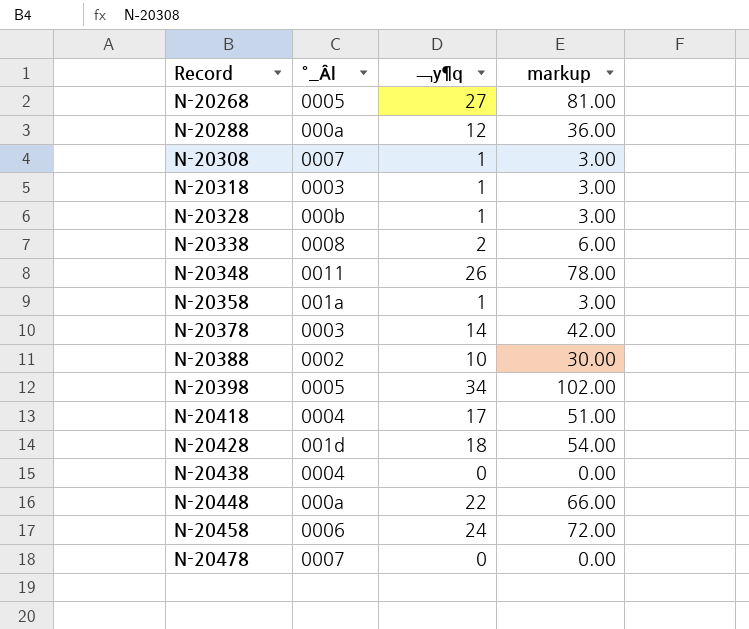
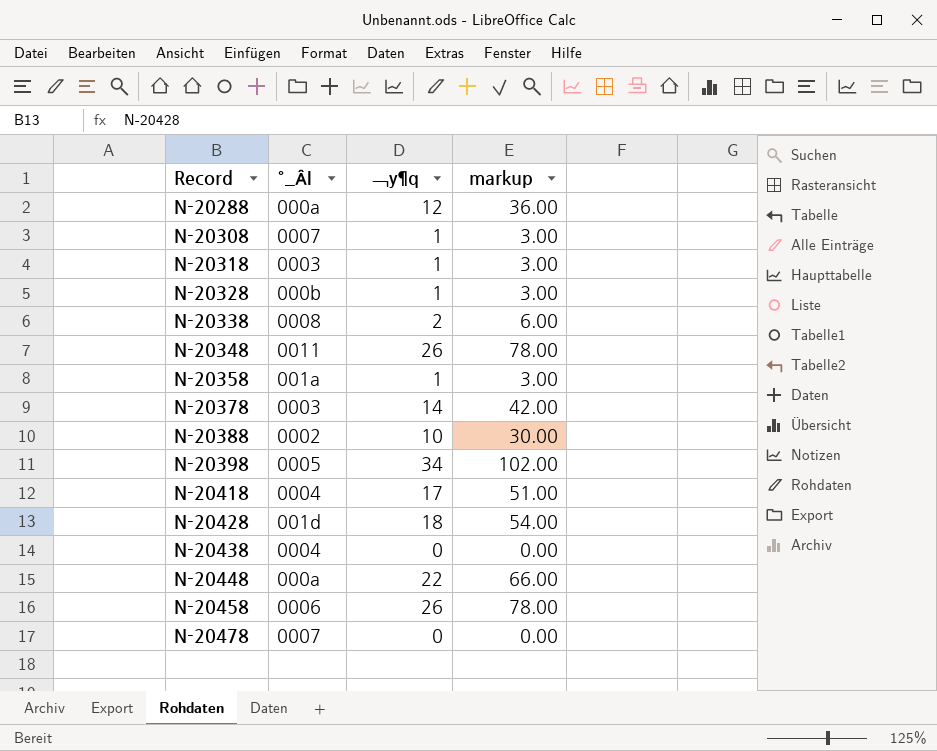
row N-20268: 0005 | 27 | 81.00 -> none
N-20458 | ¬y¶q: 24 -> 26
N-20458 | markup: 72.00 -> 78.00

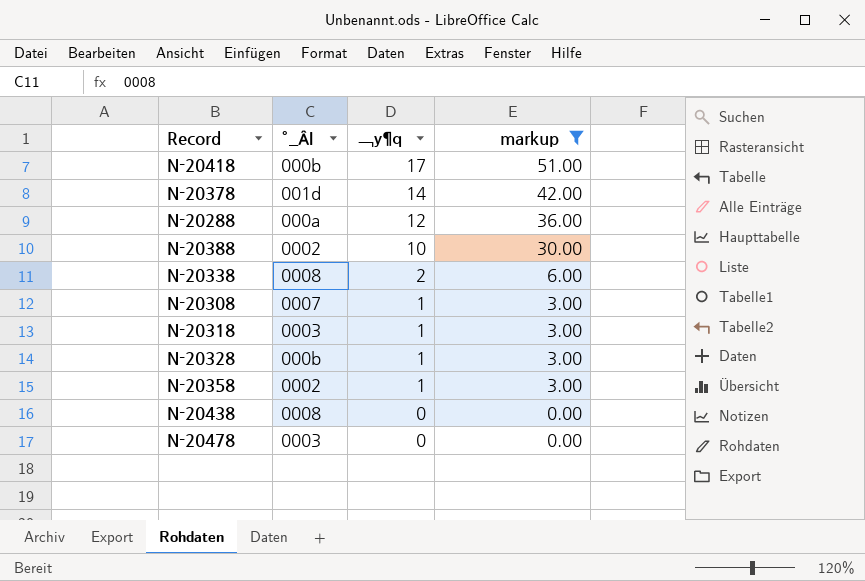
filter: none -> markup <= 51.00
row order: Record ascending -> ¬y¶q descending
N-20418 | °_ÂI: 0004 -> 000b
N-20378 | °_ÂI: 0003 -> 001d
N-20358 | °_ÂI: 001a -> 0002
N-20438 | °_ÂI: 0004 -> 0008
N-20478 | °_ÂI: 0007 -> 0003

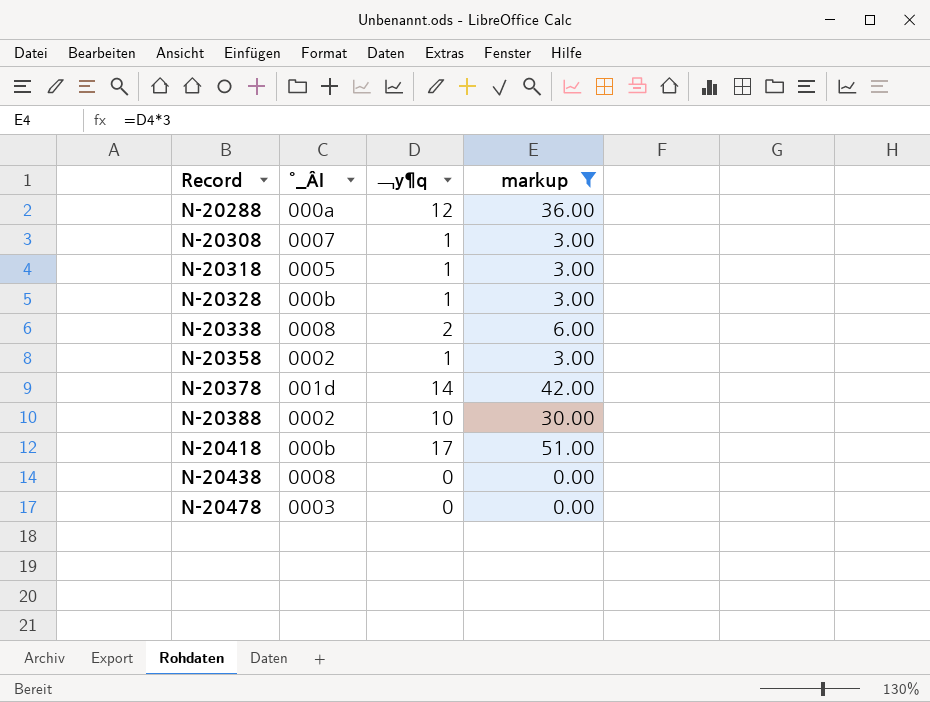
row order: ¬y¶q descending -> Record ascending
N-20318 | °_ÂI: 0003 -> 0005

